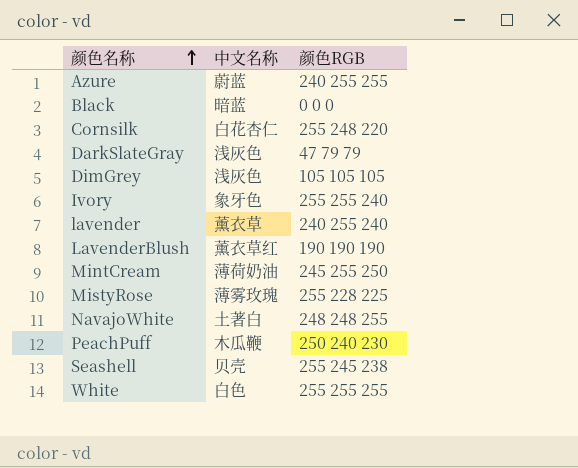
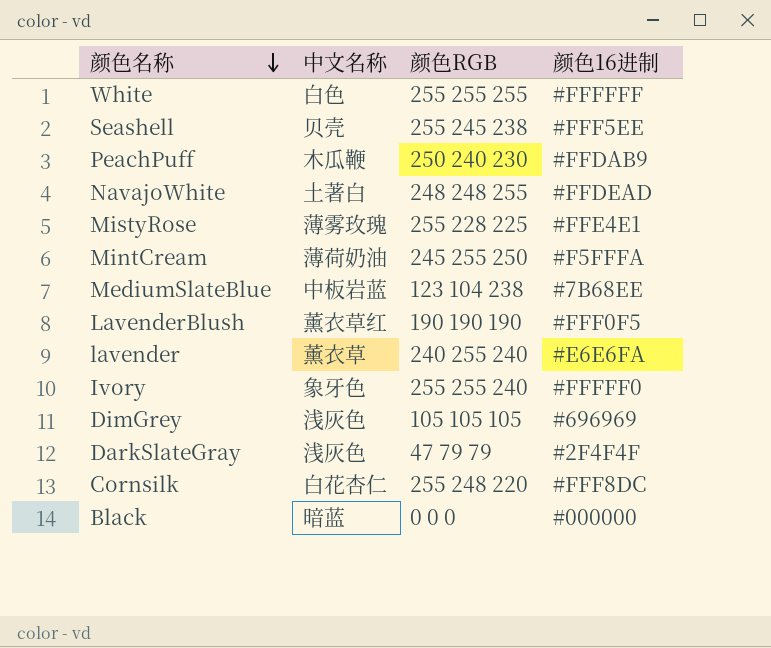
row order: 颜色名称 ascending -> 颜色名称 descending
column 颜色16进制 | position: none -> 4
row Azure: 蔚蓝 | 240 255 255 -> none
row MediumSlateBlue: none -> 中板岩蓝 | 123 104 238 | #7B68EE

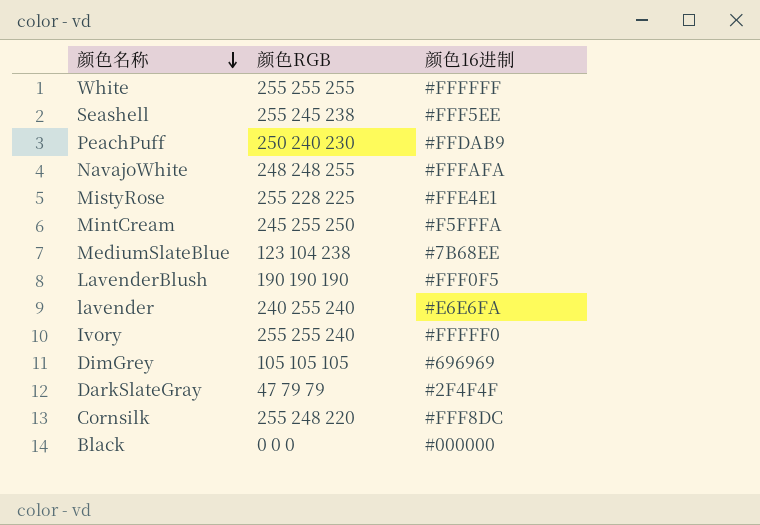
column 中文名称 | position: 2 -> none
NavajoWhite | 颜色16进制: #FFDEAD -> #FFFAFA

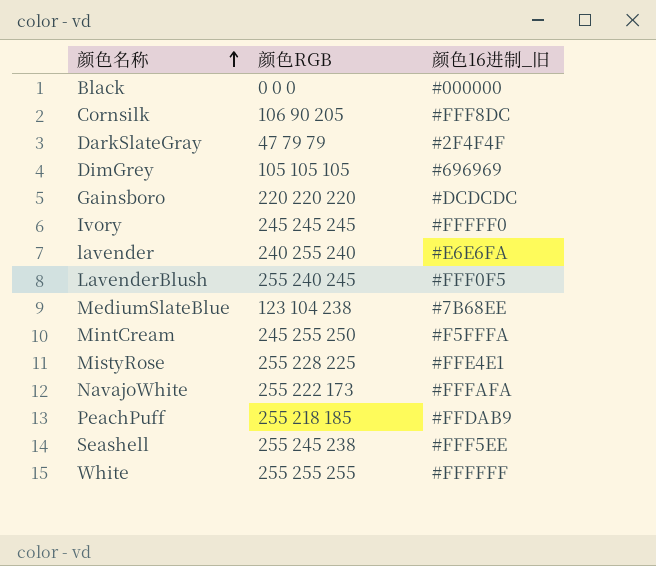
row order: 颜色名称 descending -> 颜色名称 ascending
column name: 颜色16进制 -> 颜色16进制_旧
Cornsilk | 颜色RGB: 255 248 220 -> 106 90 205
row Gainsboro: none -> 220 220 220 | #DCDCDC
Ivory | 颜色RGB: 255 255 240 -> 245 245 245
LavenderBlush | 颜色RGB: 190 190 190 -> 255 240 245
NavajoWhite | 颜色RGB: 248 248 255 -> 255 222 173
PeachPuff | 颜色RGB: 250 240 230 -> 255 218 185

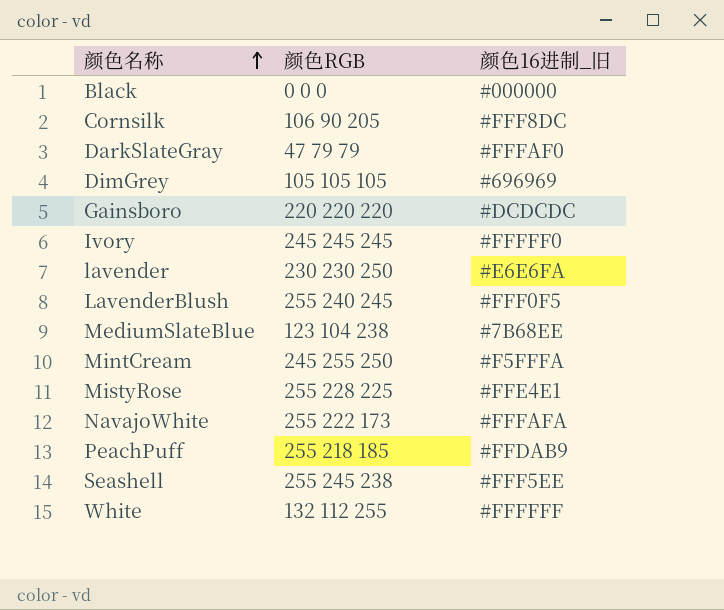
DarkSlateGray | 颜色16进制_旧: #2F4F4F -> #FFFAF0
lavender | 颜色RGB: 240 255 240 -> 230 230 250
White | 颜色RGB: 255 255 255 -> 132 112 255

